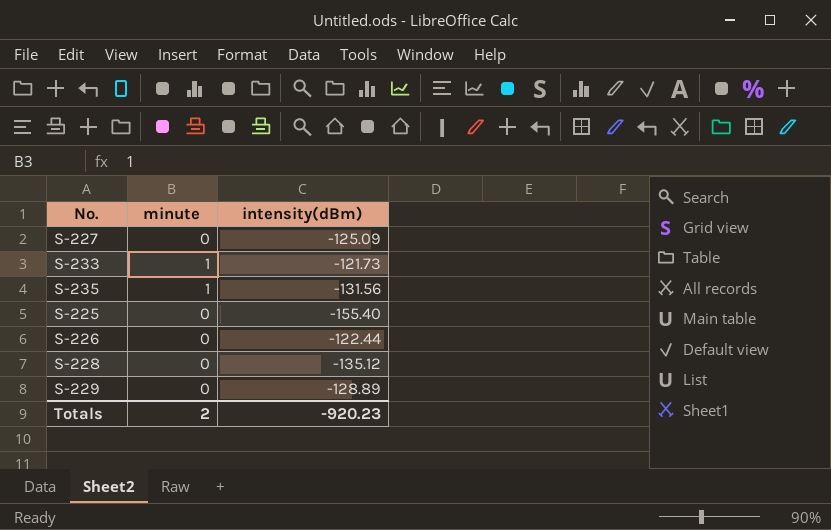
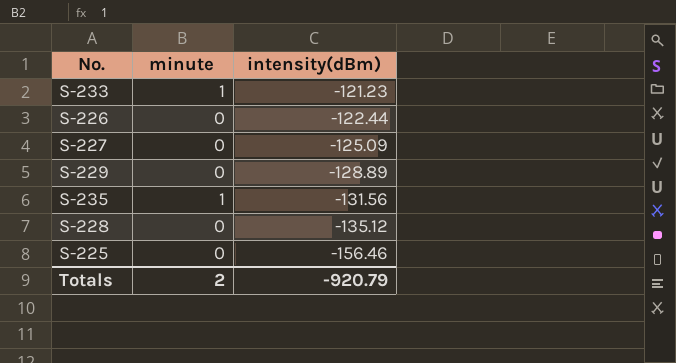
row order: none -> intensity(dBm) descending
S-233 | intensity(dBm): -121.73 -> -121.23
S-225 | intensity(dBm): -155.40 -> -156.46
Totals | intensity(dBm): -920.23 -> -920.79

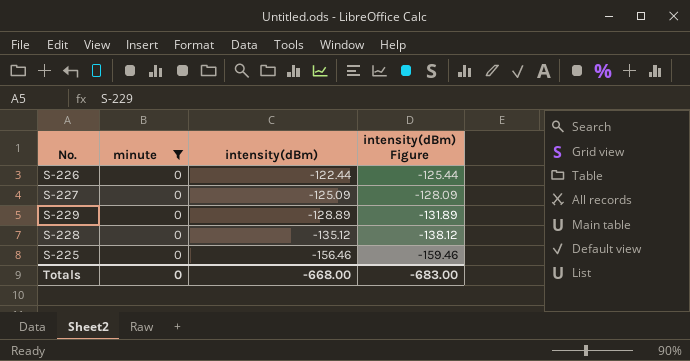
filter: none -> minute = 0
column intensity(dBm) Figure | formula: none -> [intensity(dBm)] - 3
Totals | minute: 2 -> 0
Totals | intensity(dBm): -920.79 -> -668.00

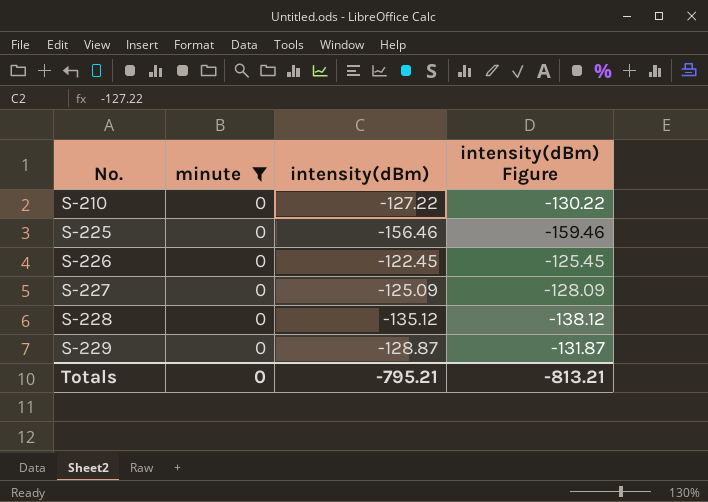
row order: intensity(dBm) descending -> No. ascending
row S-210: none -> 0 | -127.22 | -130.22
S-226 | intensity(dBm): -122.44 -> -122.45
S-226 | intensity(dBm) Figure: -125.44 -> -125.45
S-229 | intensity(dBm): -128.89 -> -128.87
S-229 | intensity(dBm) Figure: -131.89 -> -131.87
Totals | intensity(dBm): -668.00 -> -795.21
Totals | intensity(dBm) Figure: -683.00 -> -813.21

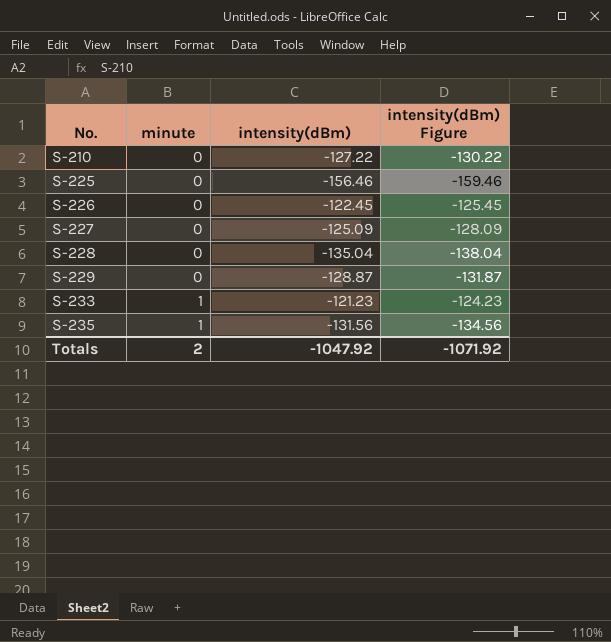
filter: minute = 0 -> none
S-228 | intensity(dBm): -135.12 -> -135.04
S-228 | intensity(dBm) Figure: -138.12 -> -138.04
Totals | minute: 0 -> 2
Totals | intensity(dBm): -795.21 -> -1047.92
Totals | intensity(dBm) Figure: -813.21 -> -1071.92

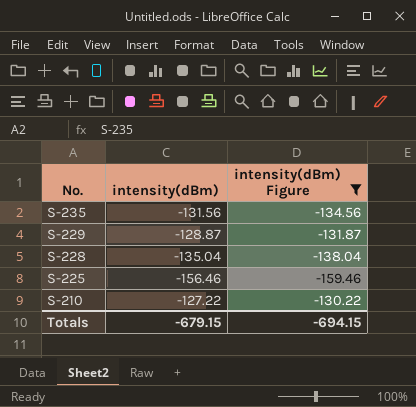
filter: none -> intensity(dBm) Figure <= -130.22
row order: No. ascending -> No. descending
column minute | position: 2 -> none
Totals | intensity(dBm): -1047.92 -> -679.15
Totals | intensity(dBm) Figure: -1071.92 -> -694.15

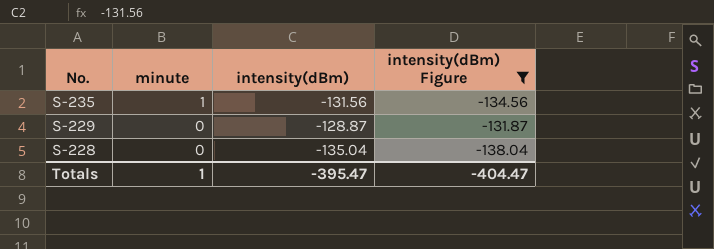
column minute | position: none -> 2
row S-225: -156.46 | -159.46 -> none
row S-210: -127.22 | -130.22 -> none
Totals | intensity(dBm): -679.15 -> -395.47
Totals | intensity(dBm) Figure: -694.15 -> -404.47

